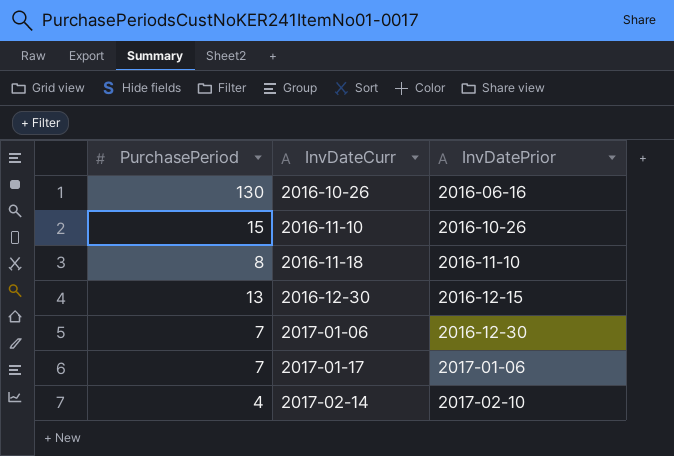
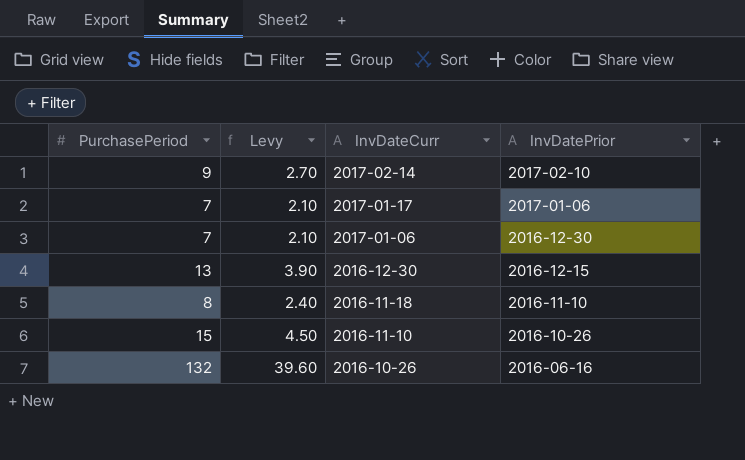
row order: InvDateCurr ascending -> InvDateCurr descending
column Levy | formula: none -> [PurchasePeriod] * 0.3
2017-02-14 | PurchasePeriod: 4 -> 9
2016-10-26 | PurchasePeriod: 130 -> 132

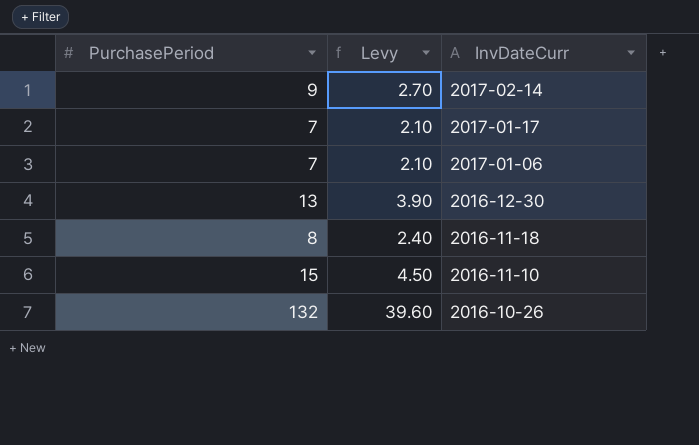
column InvDatePrior | position: 4 -> none

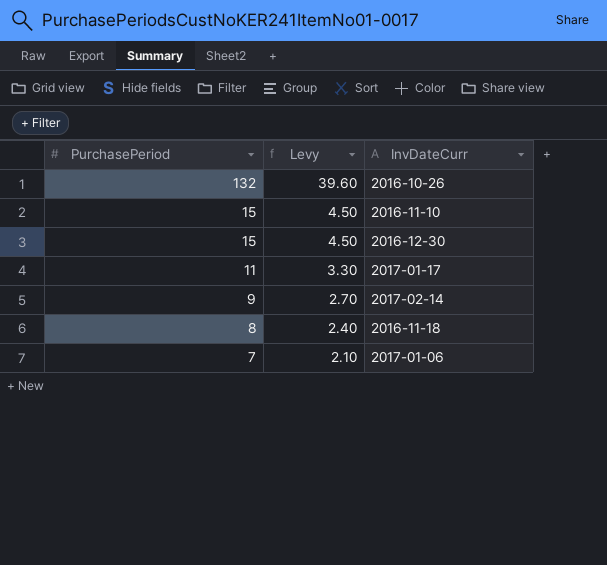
row order: InvDateCurr descending -> PurchasePeriod descending
2016-12-30 | PurchasePeriod: 13 -> 15
2016-12-30 | Levy: 3.90 -> 4.50
2017-01-17 | PurchasePeriod: 7 -> 11
2017-01-17 | Levy: 2.10 -> 3.30

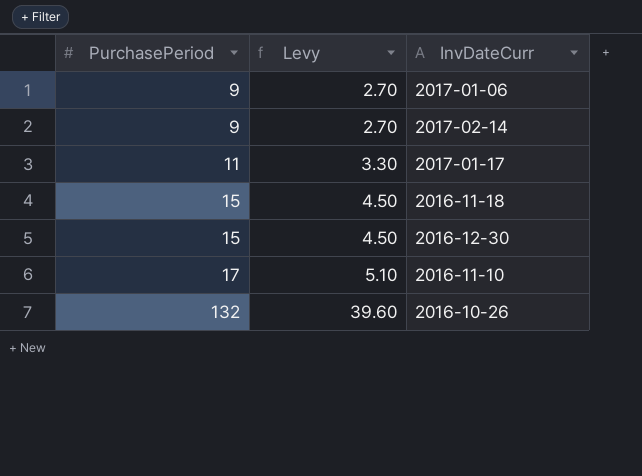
row order: PurchasePeriod descending -> PurchasePeriod ascending
2017-01-06 | PurchasePeriod: 7 -> 9
2017-01-06 | Levy: 2.10 -> 2.70
2016-11-18 | PurchasePeriod: 8 -> 15
2016-11-18 | Levy: 2.40 -> 4.50
2016-11-10 | PurchasePeriod: 15 -> 17
2016-11-10 | Levy: 4.50 -> 5.10

